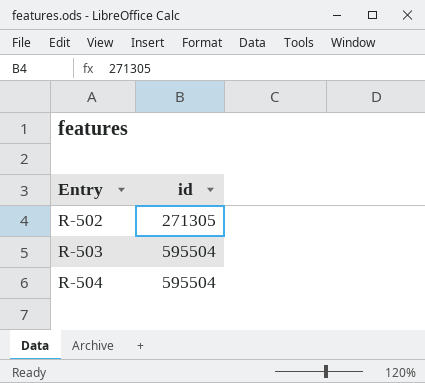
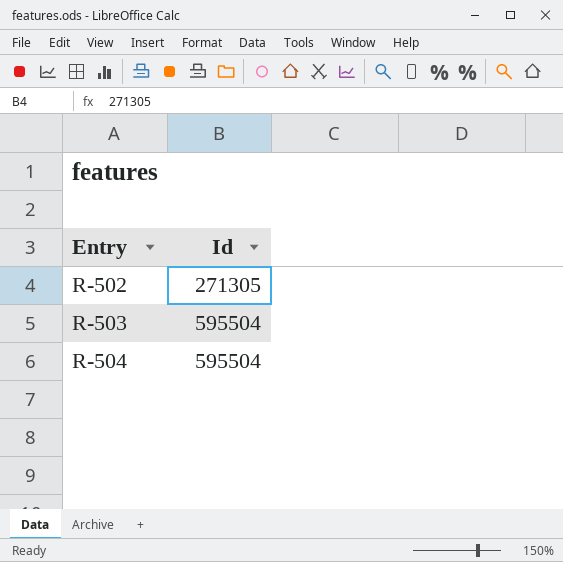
column name: id -> Id

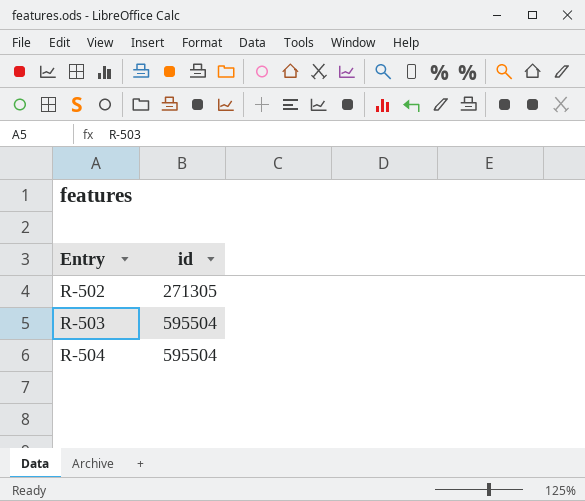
column name: Id -> id

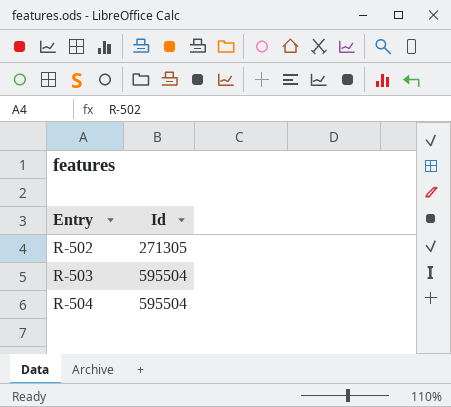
column name: id -> Id

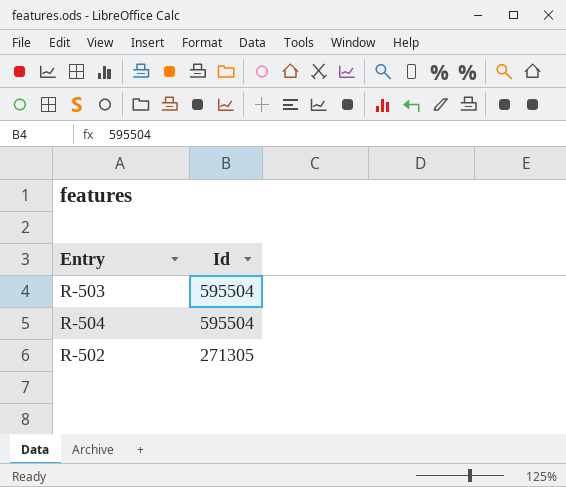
row order: Entry ascending -> Id descending

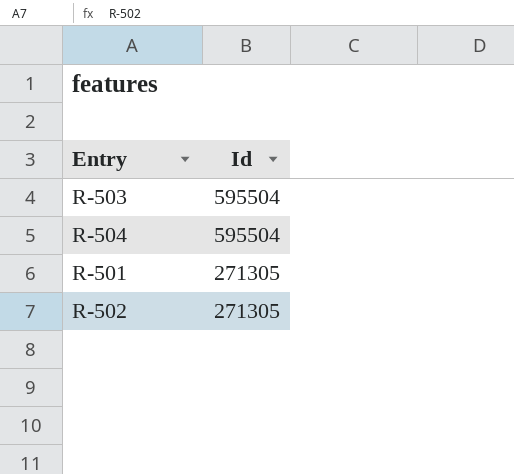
row R-501: none -> 271305

